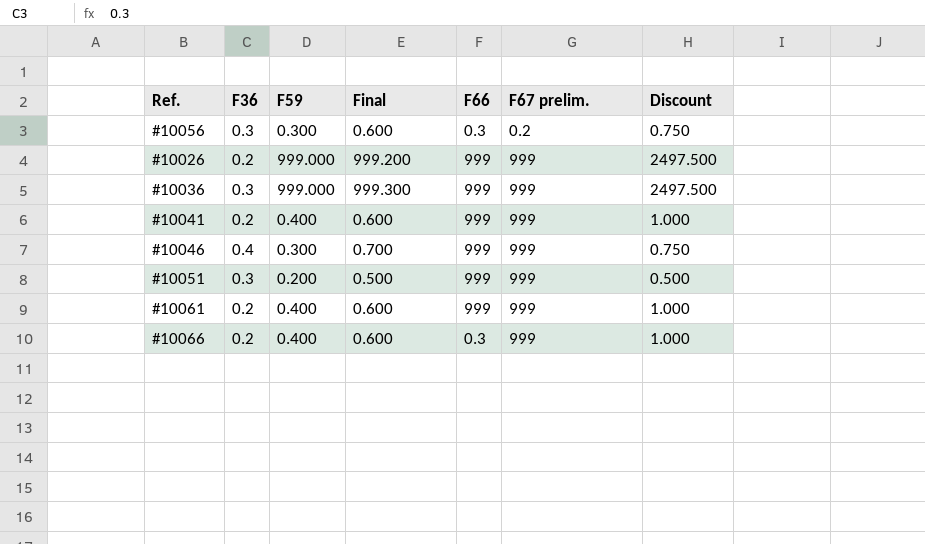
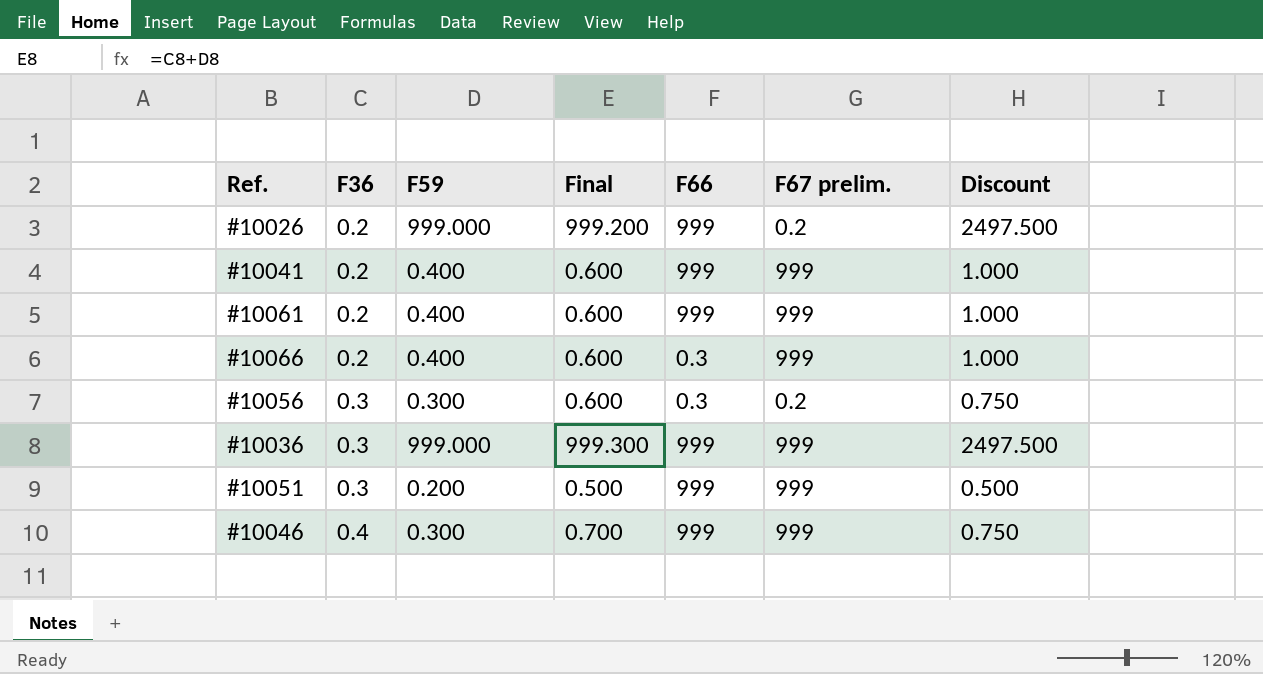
row order: F67 prelim. ascending -> F36 ascending
#10026 | F67 prelim.: 999 -> 0.2

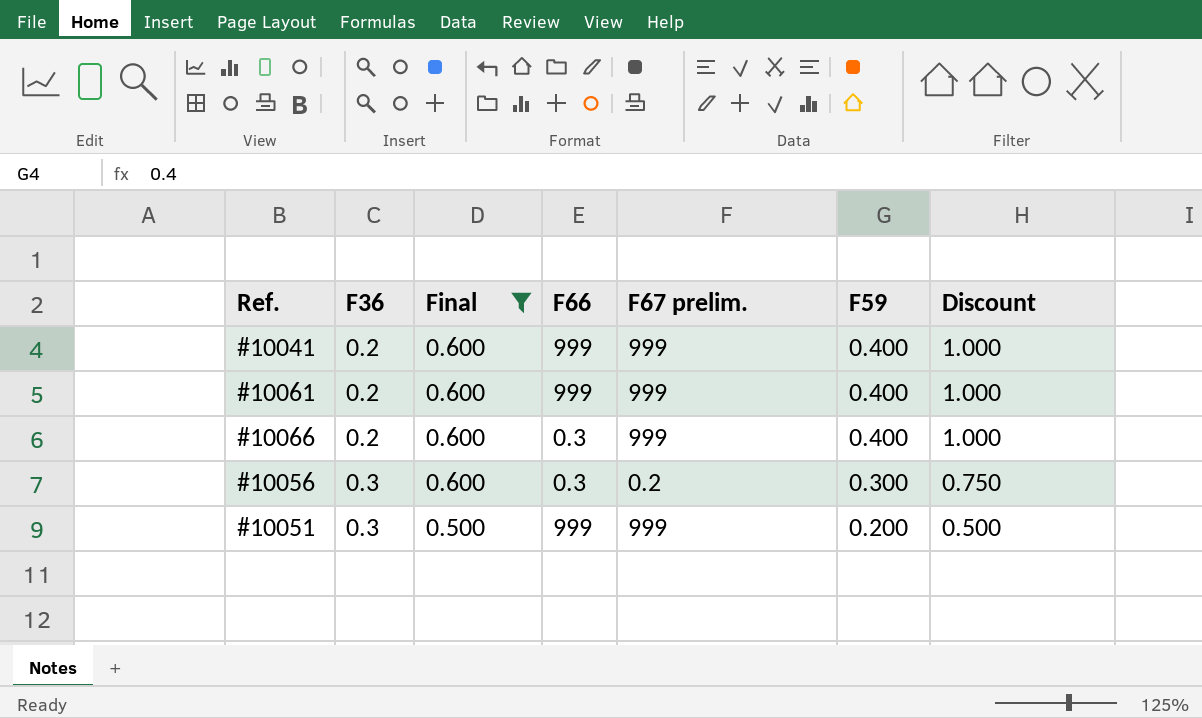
filter: none -> Final <= 0.600
column F59 | position: 3 -> 6

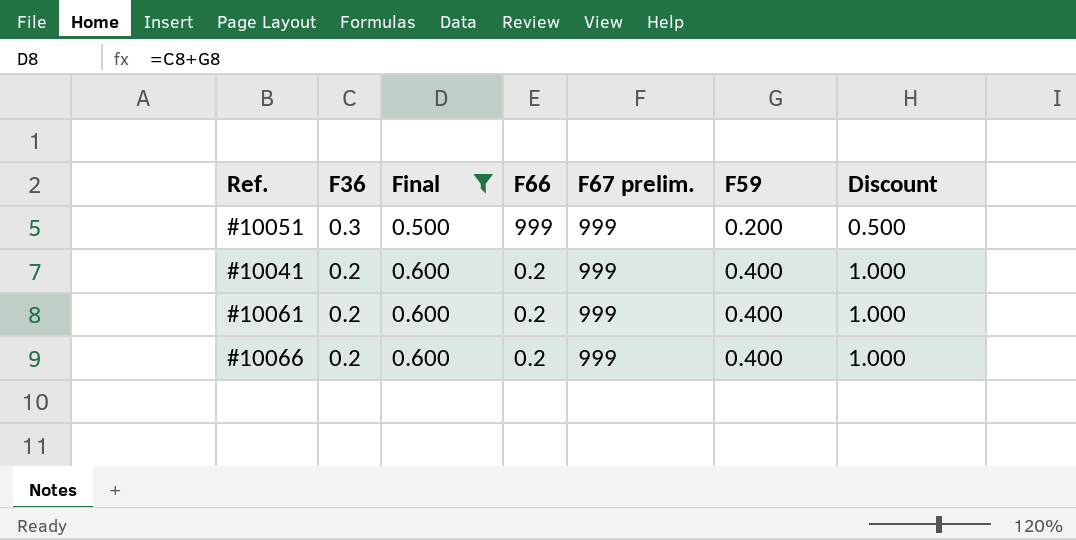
row order: F36 ascending -> F36 descending
row #10056: 0.3 | 0.600 | 0.3 | 0.2 | 0.300 | 0.750 -> none
#10041 | F66: 999 -> 0.2
#10061 | F66: 999 -> 0.2
#10066 | F66: 0.3 -> 0.2

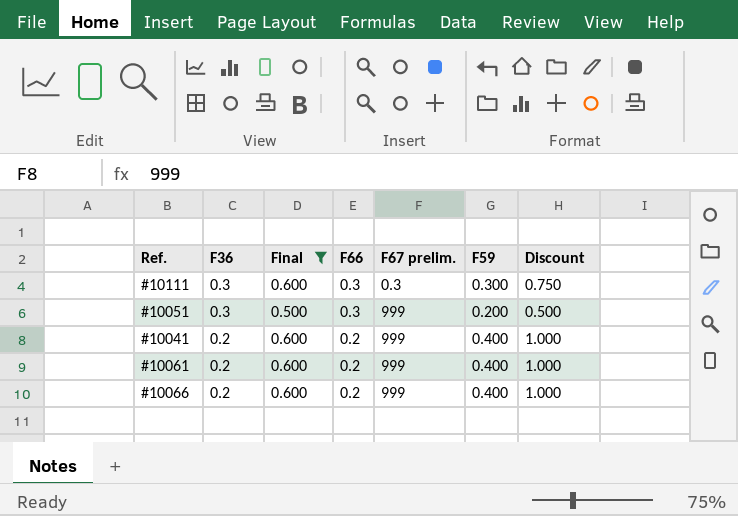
row #10111: none -> 0.3 | 0.600 | 0.3 | 0.3 | 0.300 | 0.750
#10051 | F66: 999 -> 0.3

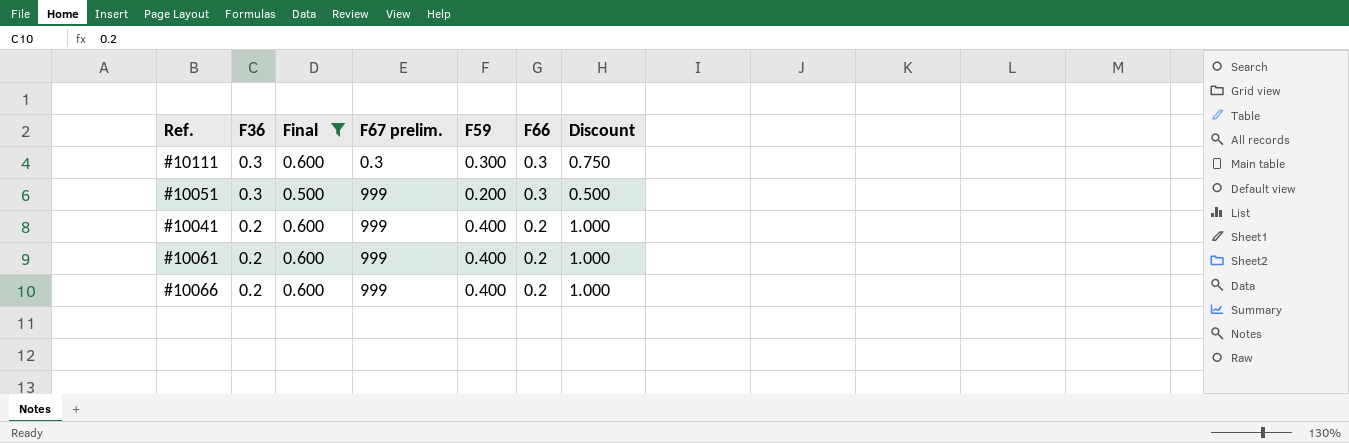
column F66 | position: 4 -> 6

